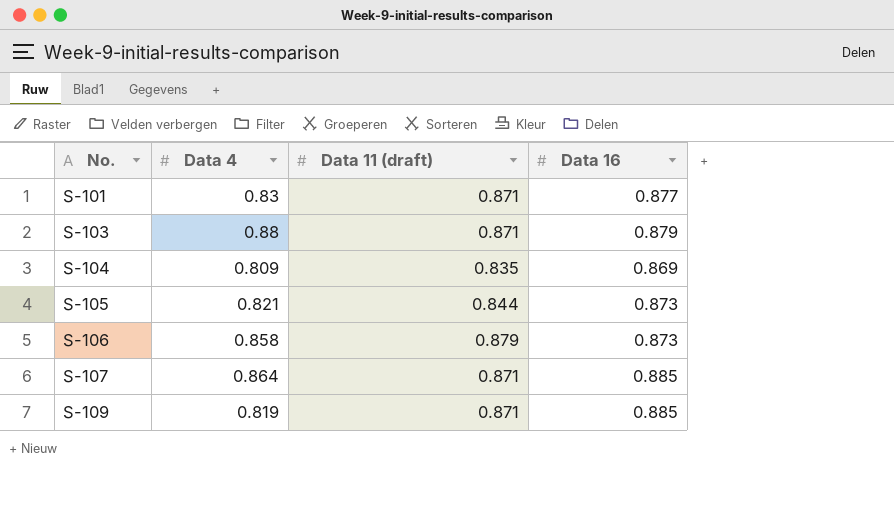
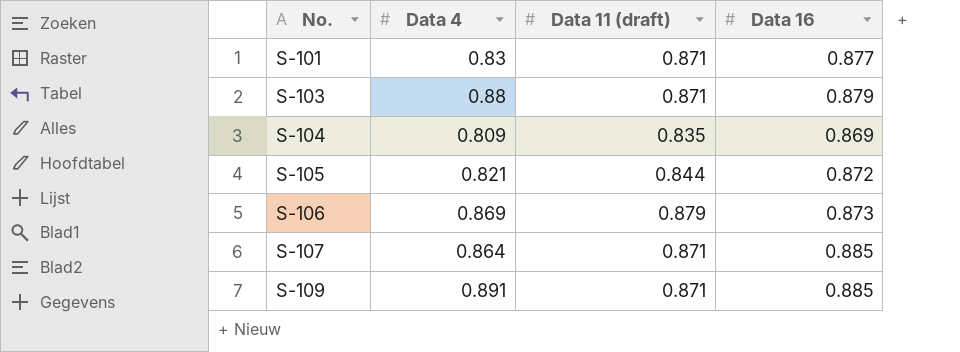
S-105 | Data 16: 0.873 -> 0.872
S-106 | Data 4: 0.858 -> 0.869
S-109 | Data 4: 0.819 -> 0.891

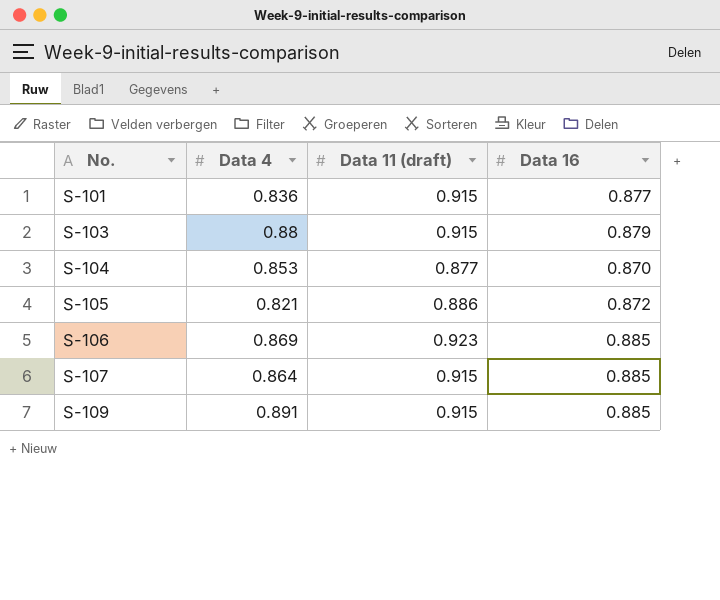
S-101 | Data 4: 0.83 -> 0.836
S-101 | Data 11 (draft): 0.871 -> 0.915
S-103 | Data 11 (draft): 0.871 -> 0.915
S-104 | Data 4: 0.809 -> 0.853
S-104 | Data 11 (draft): 0.835 -> 0.877
S-104 | Data 16: 0.869 -> 0.870
S-105 | Data 11 (draft): 0.844 -> 0.886
S-106 | Data 11 (draft): 0.879 -> 0.923
S-106 | Data 16: 0.873 -> 0.885
S-107 | Data 11 (draft): 0.871 -> 0.915
S-109 | Data 11 (draft): 0.871 -> 0.915

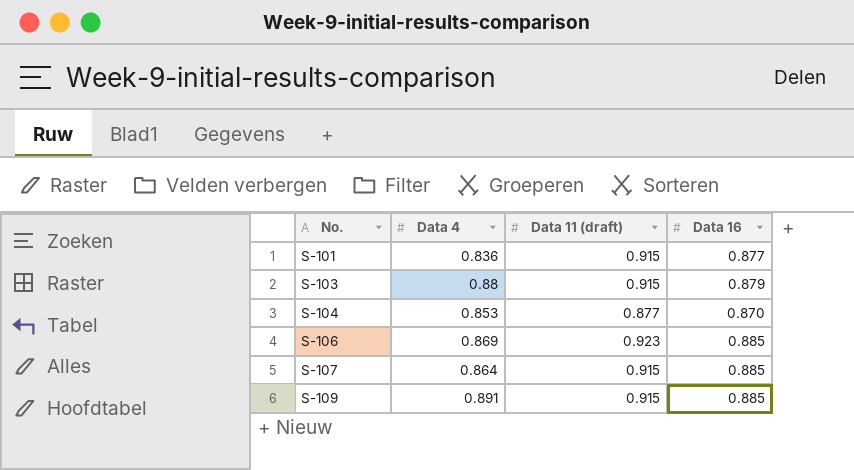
row S-105: 0.821 | 0.886 | 0.872 -> none

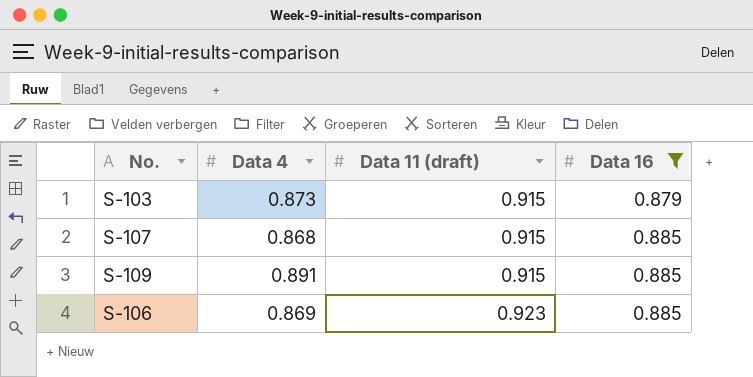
filter: none -> Data 16 >= 0.879
row order: No. ascending -> Data 11 (draft) ascending
S-103 | Data 4: 0.88 -> 0.873
S-107 | Data 4: 0.864 -> 0.868

